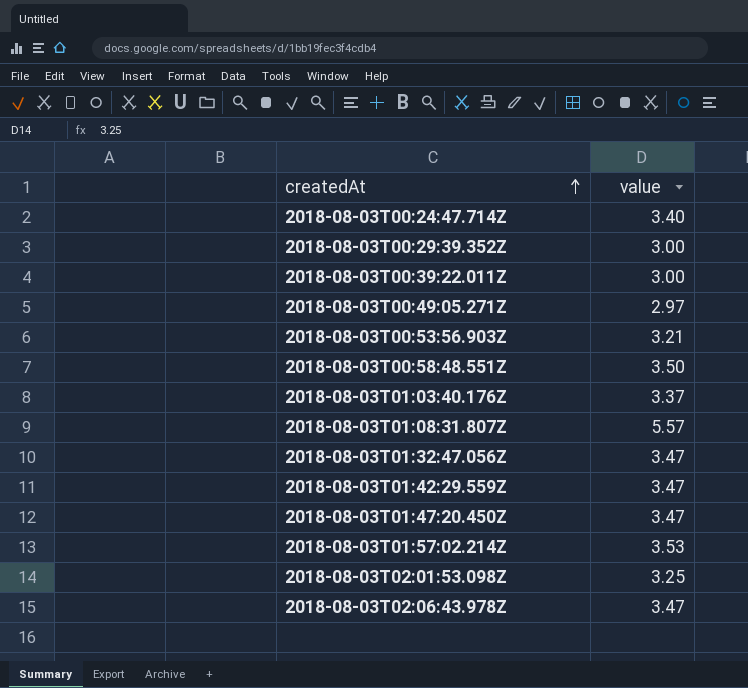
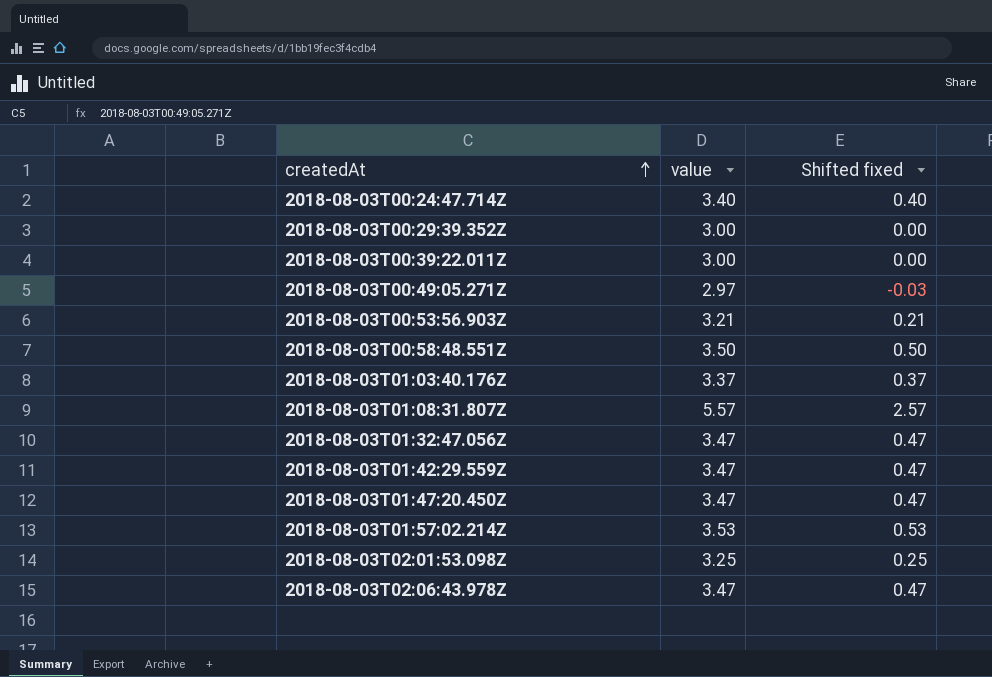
column Shifted fixed | formula: none -> [value] - 3

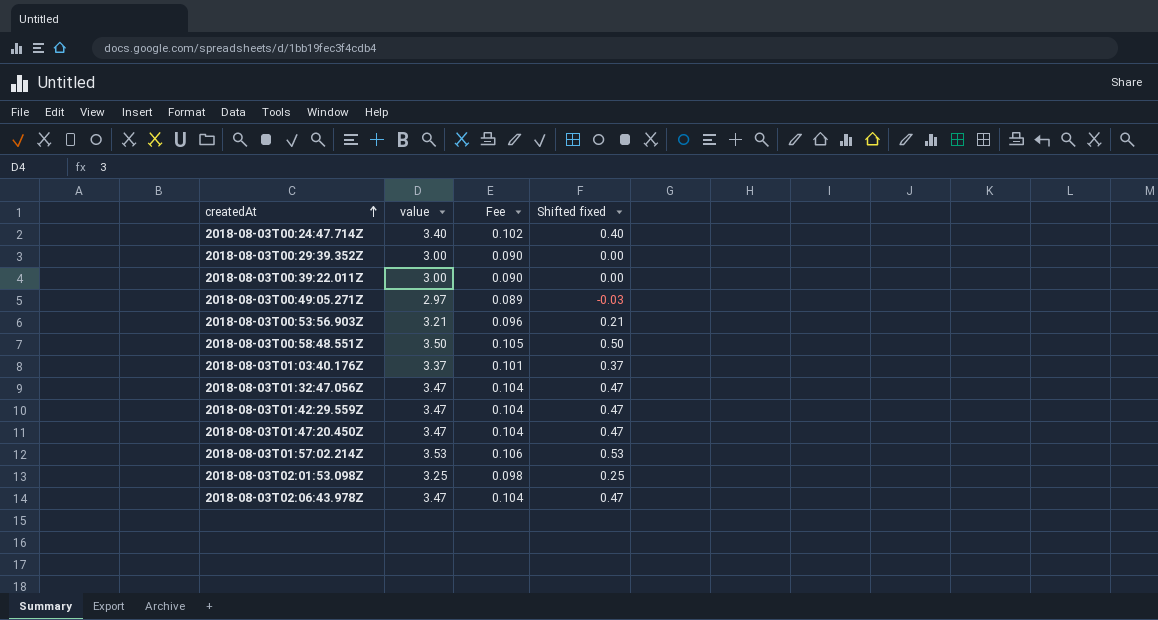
column Fee | formula: none -> [value] * 0.03
row 2018-08-03T01:08:31.807Z: 5.57 | 2.57 -> none

